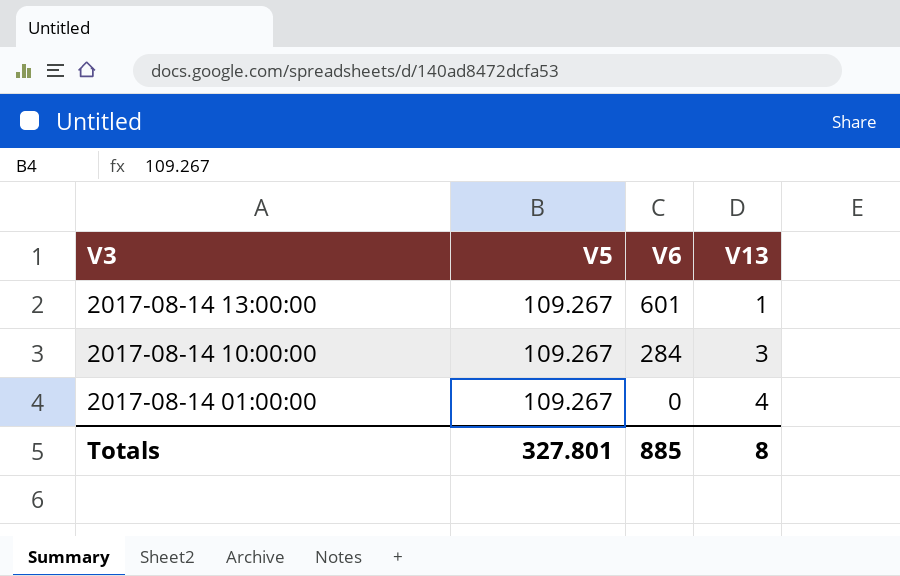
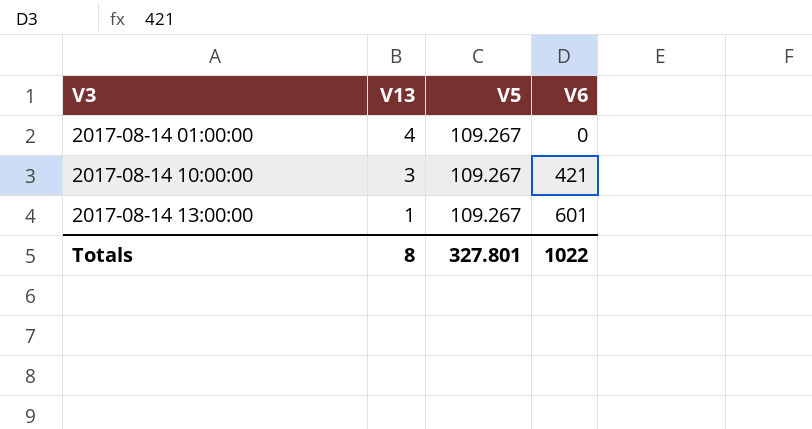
row order: V3 descending -> V3 ascending
column V13 | position: 4 -> 2
2017-08-14 10:00:00 | V6: 284 -> 421
Totals | V6: 885 -> 1022

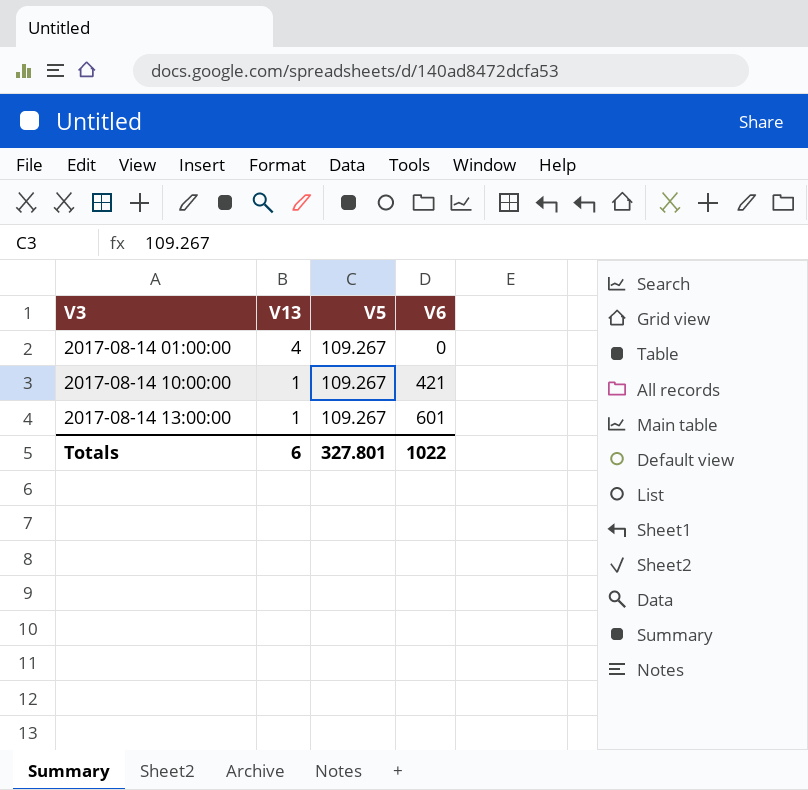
2017-08-14 10:00:00 | V13: 3 -> 1
Totals | V13: 8 -> 6

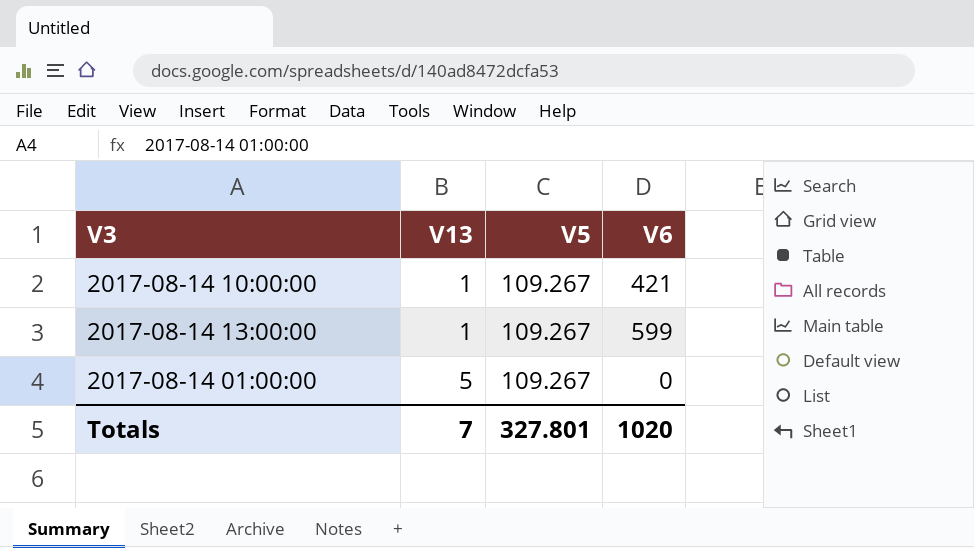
row order: V3 ascending -> V13 ascending
2017-08-14 13:00:00 | V6: 601 -> 599
2017-08-14 01:00:00 | V13: 4 -> 5
Totals | V13: 6 -> 7
Totals | V6: 1022 -> 1020

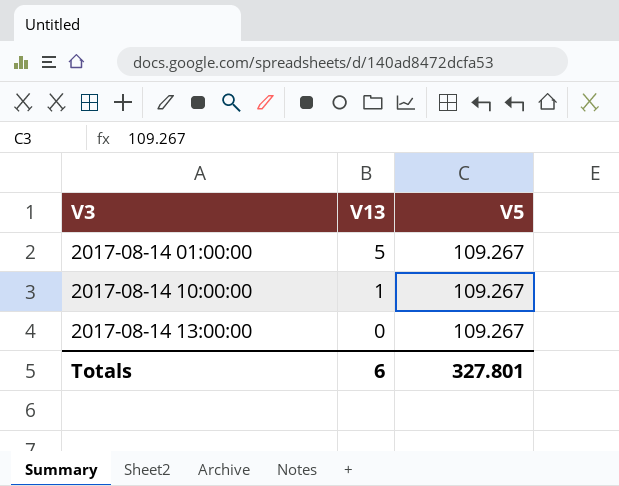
row order: V13 ascending -> V3 ascending
column V6 | position: 4 -> none
2017-08-14 13:00:00 | V13: 1 -> 0
Totals | V13: 7 -> 6

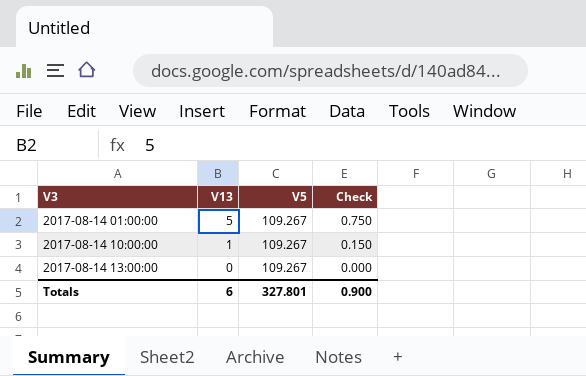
column Check | formula: none -> [V13] * 0.15

